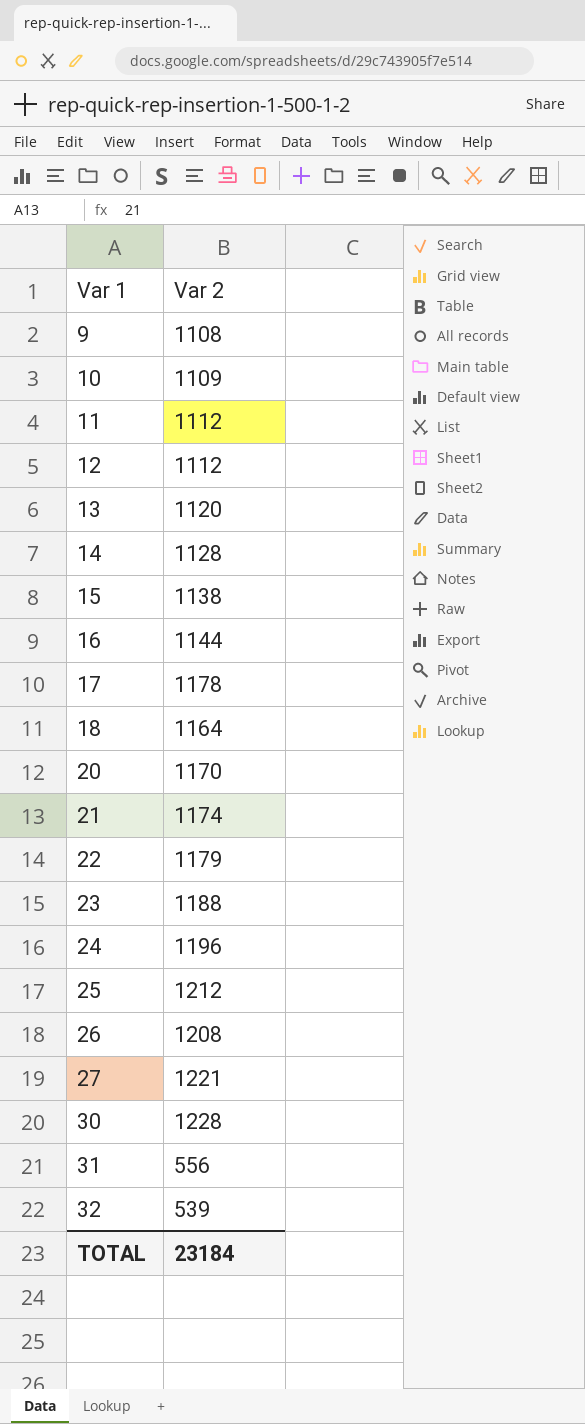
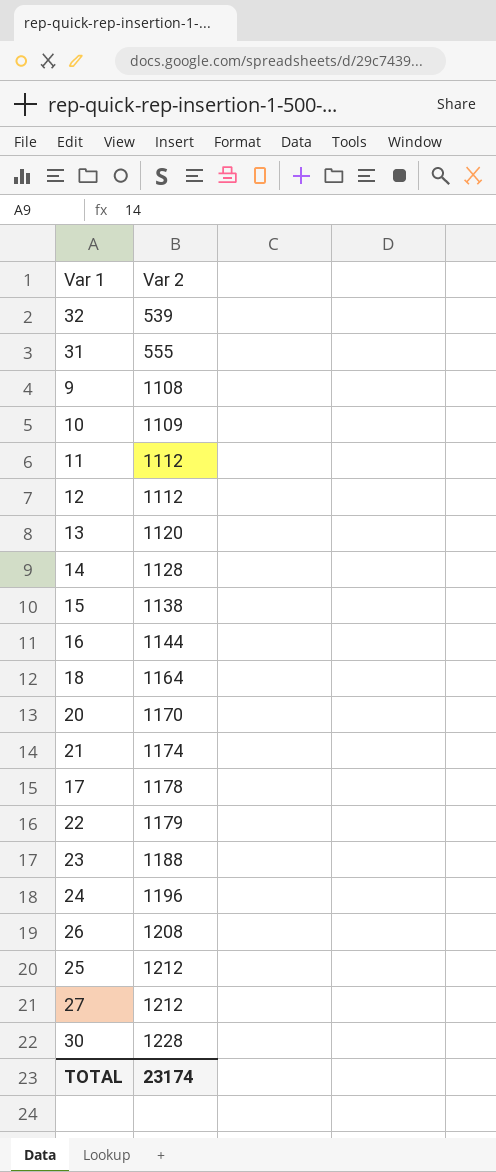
row order: Var 1 ascending -> Var 2 ascending
31 | Var 2: 556 -> 555
27 | Var 2: 1221 -> 1212
TOTAL | Var 2: 23184 -> 23174

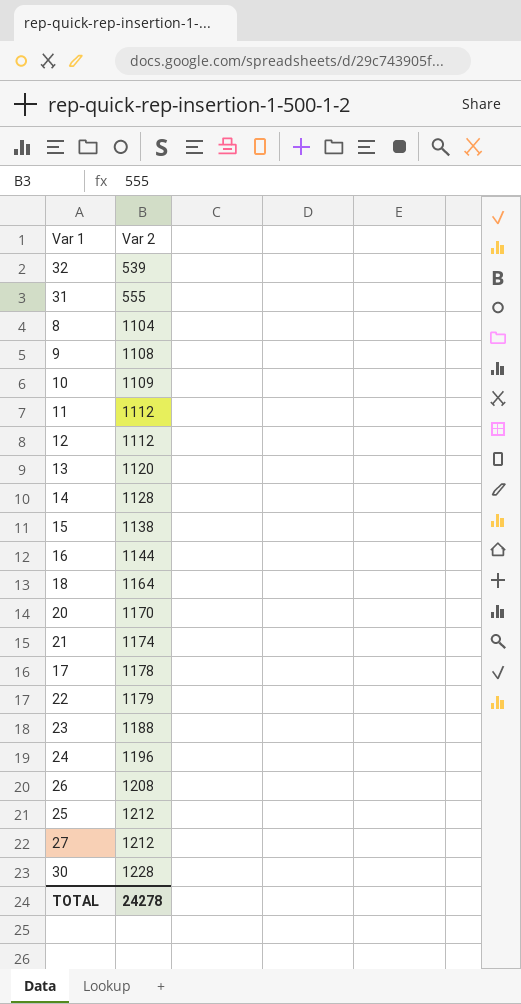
row 8: none -> 1104
TOTAL | Var 2: 23174 -> 24278

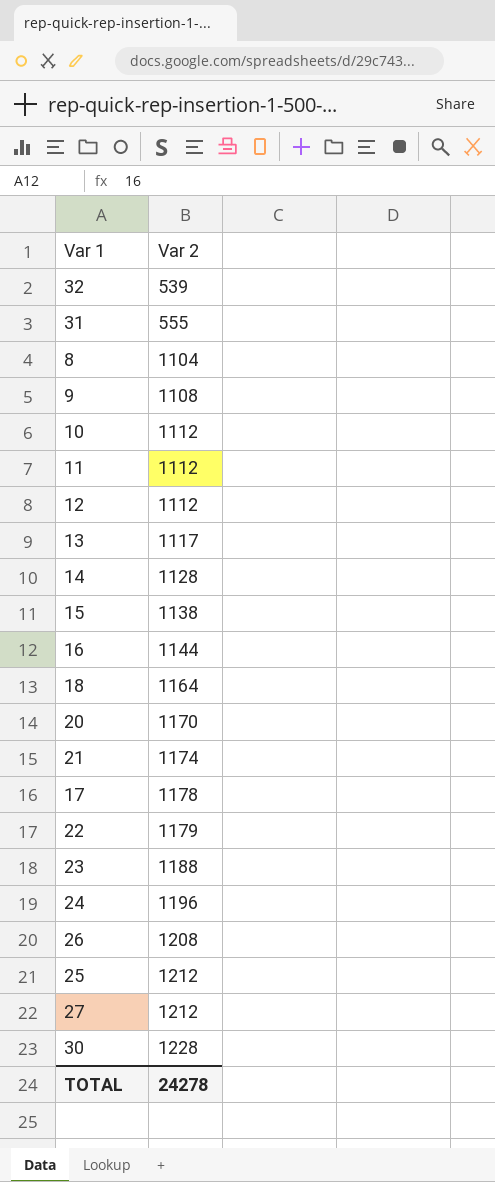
10 | Var 2: 1109 -> 1112
13 | Var 2: 1120 -> 1117

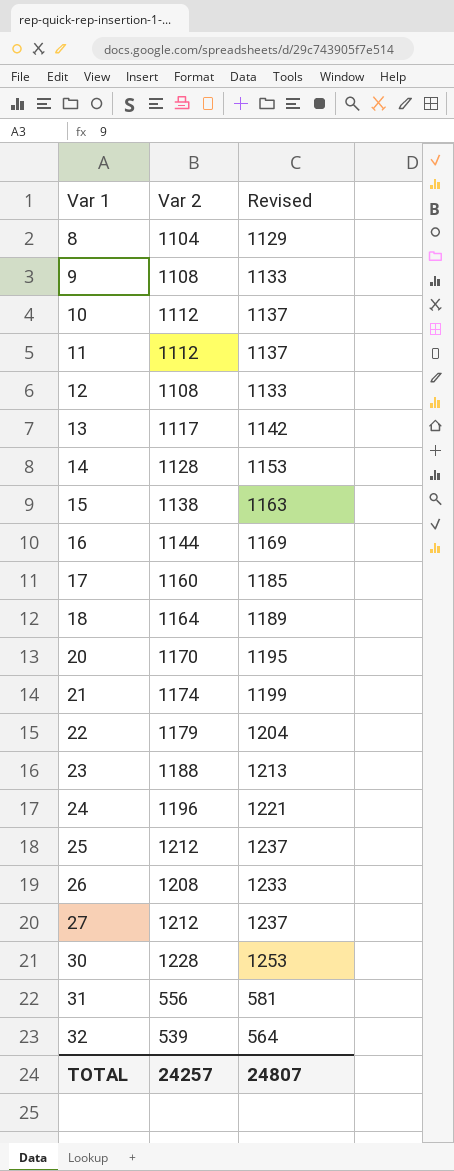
row order: Var 2 ascending -> Var 1 ascending
column Revised | formula: none -> [Var 2] + 25
12 | Var 2: 1112 -> 1108
17 | Var 2: 1178 -> 1160
31 | Var 2: 555 -> 556
TOTAL | Var 2: 24278 -> 24257

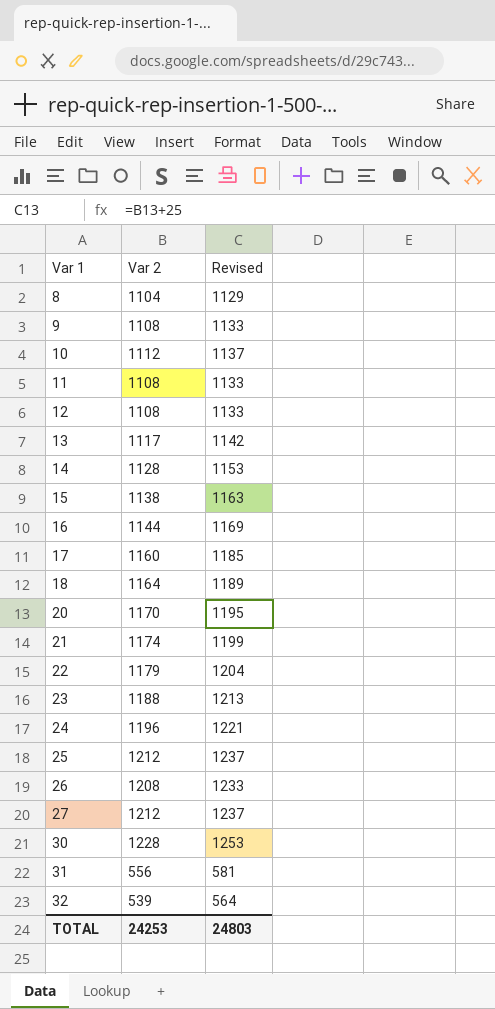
11 | Var 2: 1112 -> 1108
11 | Revised: 1137 -> 1133
TOTAL | Var 2: 24257 -> 24253
TOTAL | Revised: 24807 -> 24803

